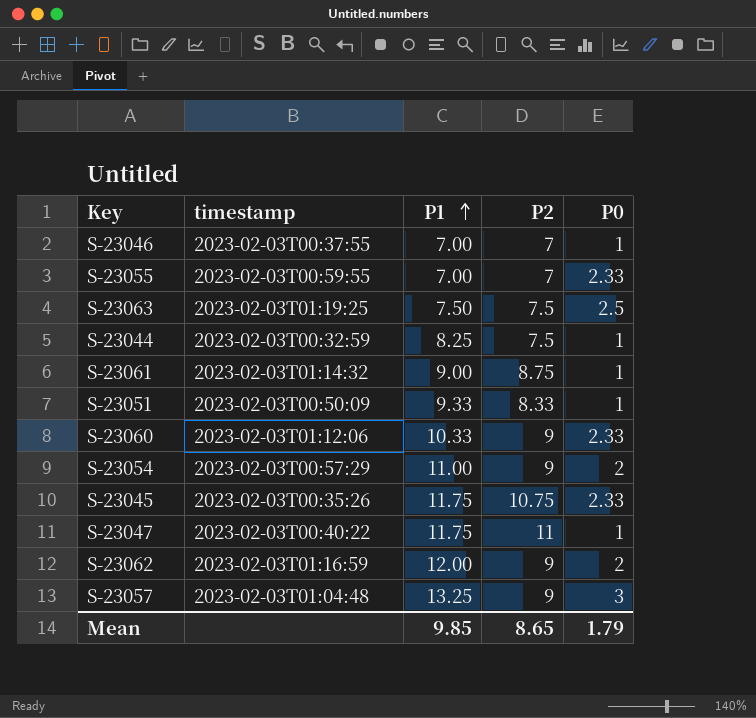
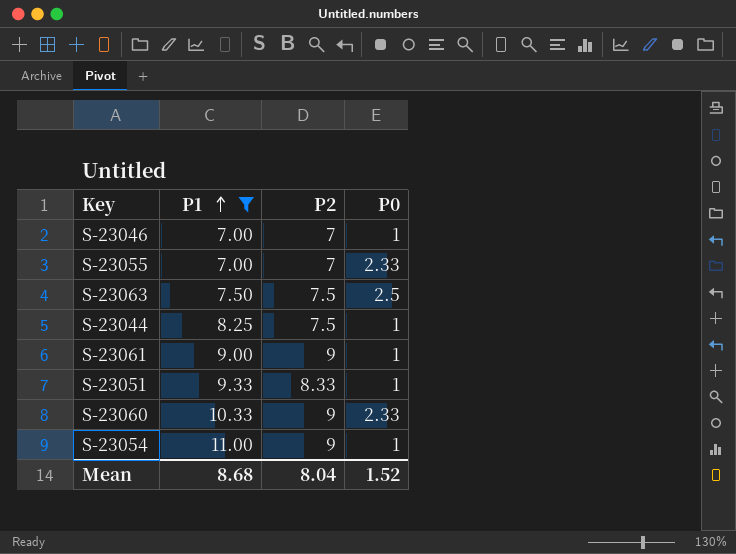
filter: none -> P1 <= 11.00
column timestamp | position: 2 -> none
S-23061 | P2: 8.75 -> 9
S-23054 | P0: 2 -> 1
Mean | P1: 9.85 -> 8.68
Mean | P2: 8.65 -> 8.04
Mean | P0: 1.79 -> 1.52

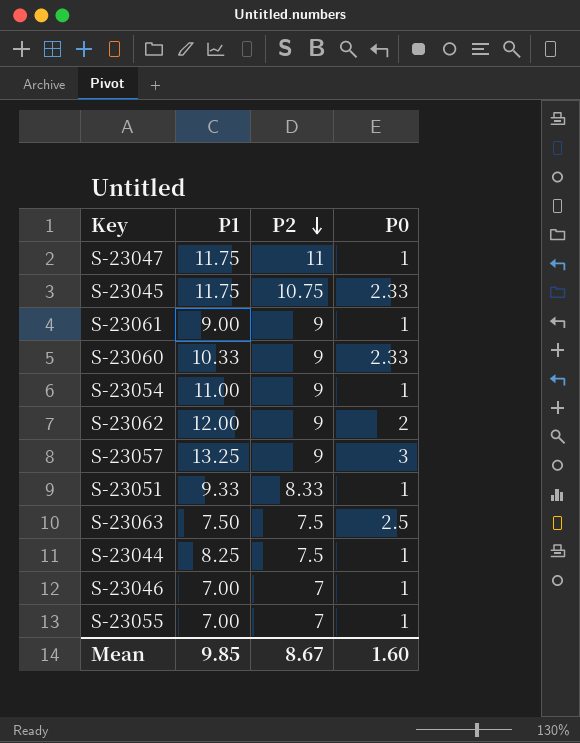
filter: P1 <= 11.00 -> none
row order: P1 ascending -> P2 descending
S-23055 | P0: 2.33 -> 1
Mean | P1: 8.68 -> 9.85
Mean | P2: 8.04 -> 8.67
Mean | P0: 1.52 -> 1.60

